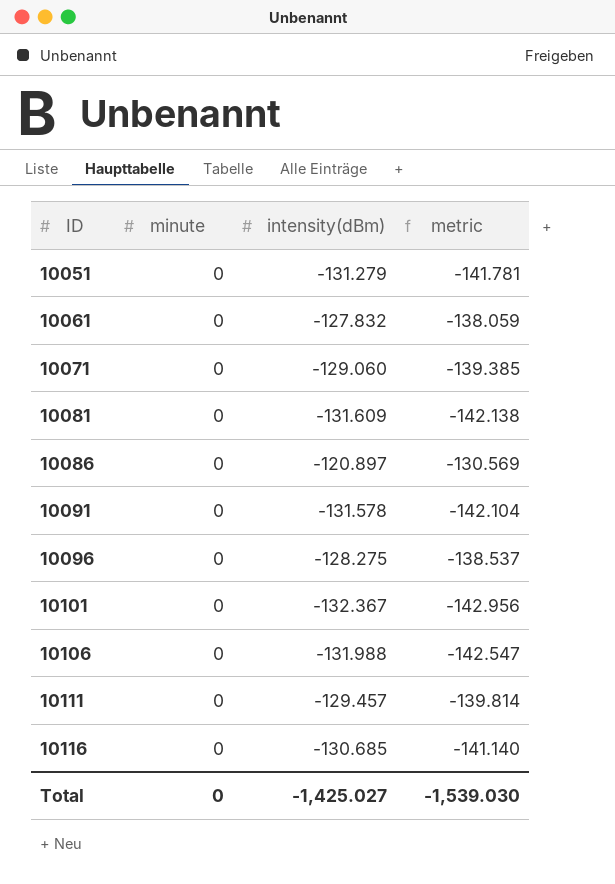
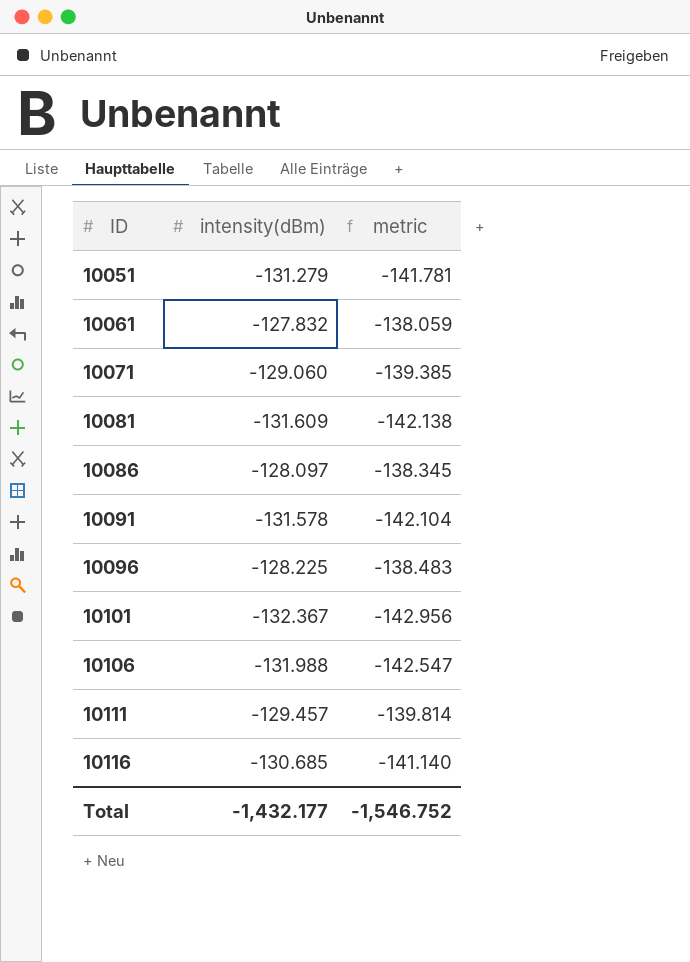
column minute | position: 2 -> none
10086 | intensity(dBm): -120.897 -> -128.097
10086 | metric: -130.569 -> -138.345
10096 | intensity(dBm): -128.275 -> -128.225
10096 | metric: -138.537 -> -138.483
Total | intensity(dBm): -1,425.027 -> -1,432.177
Total | metric: -1,539.030 -> -1,546.752

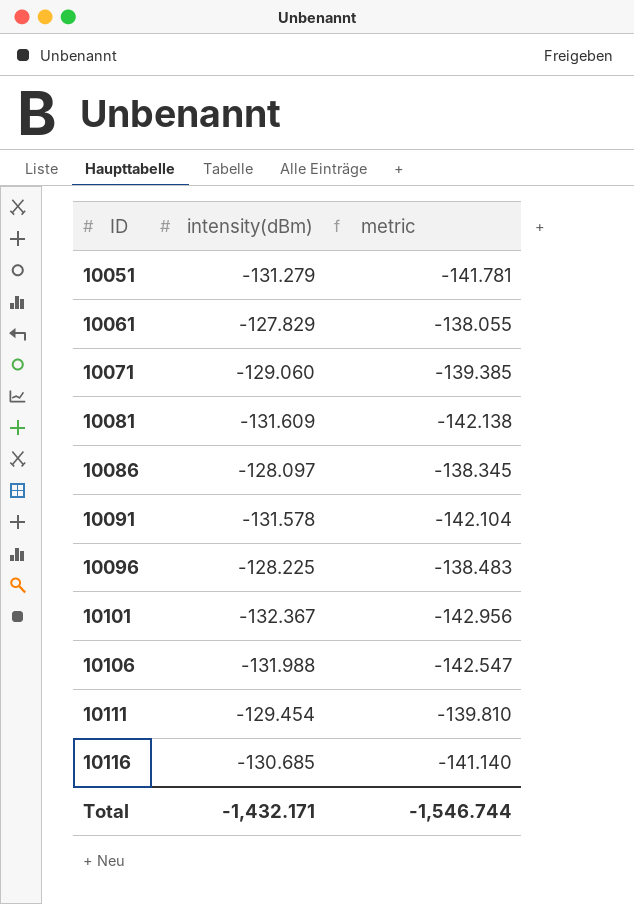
10061 | intensity(dBm): -127.832 -> -127.829
10061 | metric: -138.059 -> -138.055
10111 | intensity(dBm): -129.457 -> -129.454
10111 | metric: -139.814 -> -139.810
Total | intensity(dBm): -1,432.177 -> -1,432.171
Total | metric: -1,546.752 -> -1,546.744

